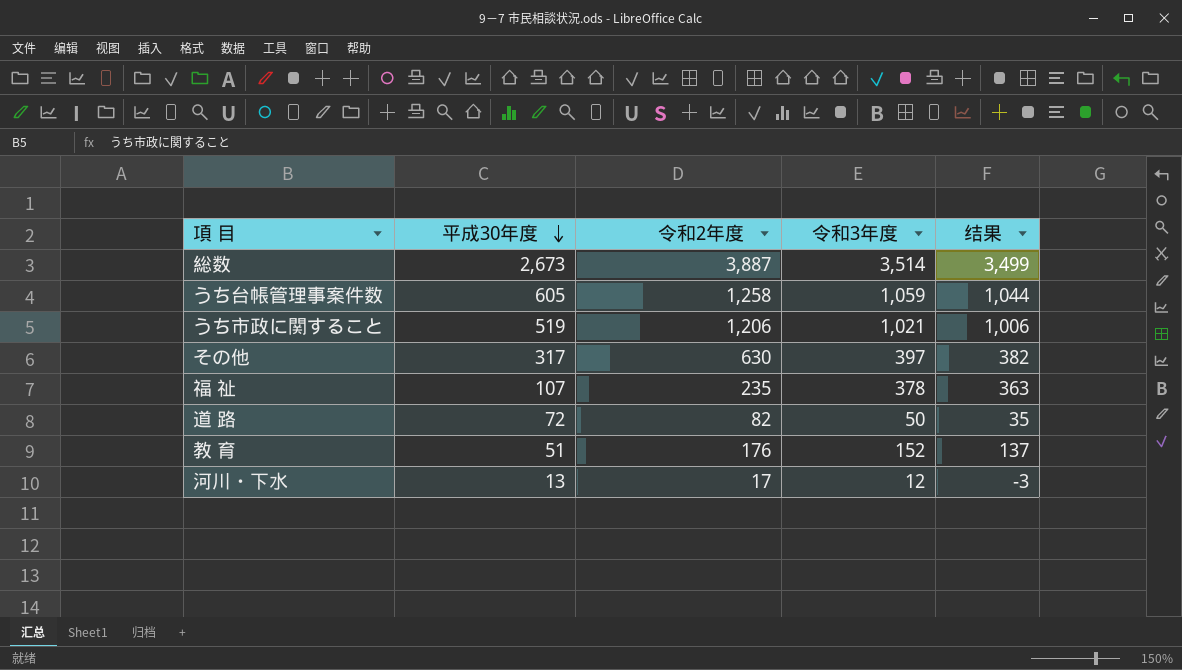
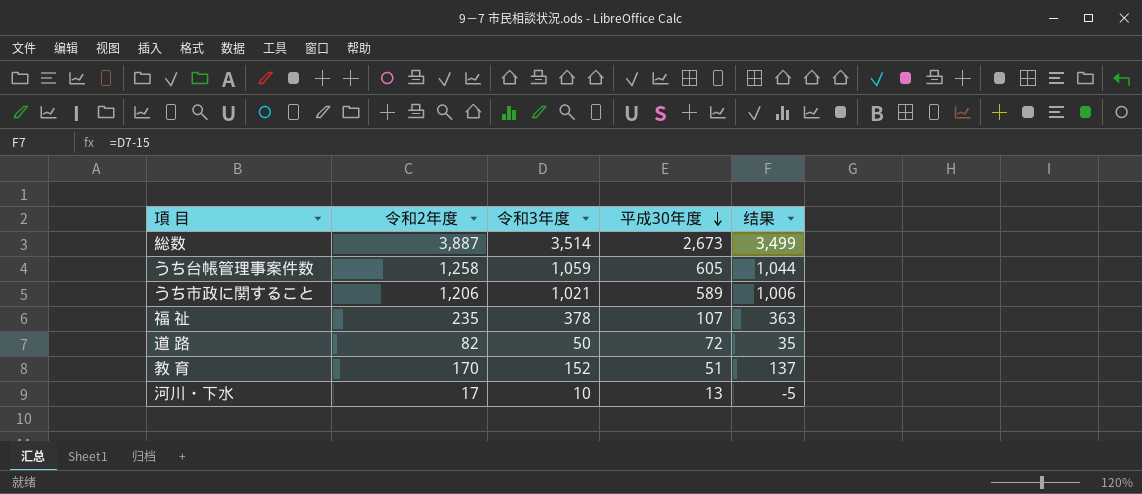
column 平成30年度 | position: 2 -> 4
row その他: 317 | 630 | 397 | 382 -> none
うち市政に関すること | 平成30年度: 519 -> 589
教 育 | 令和2年度: 176 -> 170
河川・下水 | 令和3年度: 12 -> 10
河川・下水 | 结果: -3 -> -5

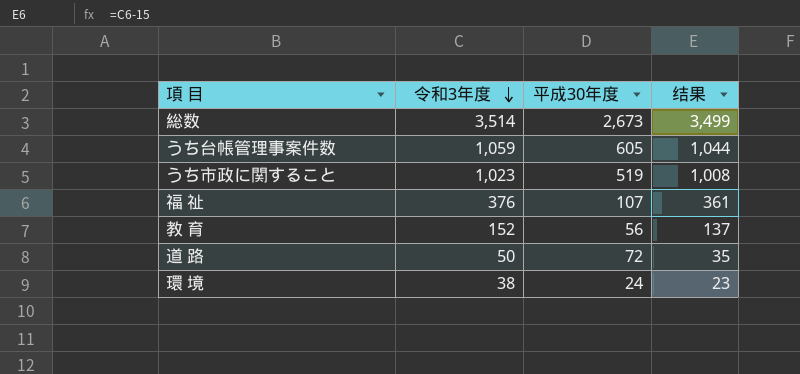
row order: 平成30年度 descending -> 令和3年度 descending
column 令和2年度 | position: 2 -> none
row 河川・下水: 17 | 10 | 13 | -5 -> none
うち市政に関すること | 令和3年度: 1,021 -> 1,023
うち市政に関すること | 平成30年度: 589 -> 519
うち市政に関すること | 结果: 1,006 -> 1,008
福 祉 | 令和3年度: 378 -> 376
福 祉 | 结果: 363 -> 361
教 育 | 平成30年度: 51 -> 56
row 環 境: none -> 38 | 24 | 23

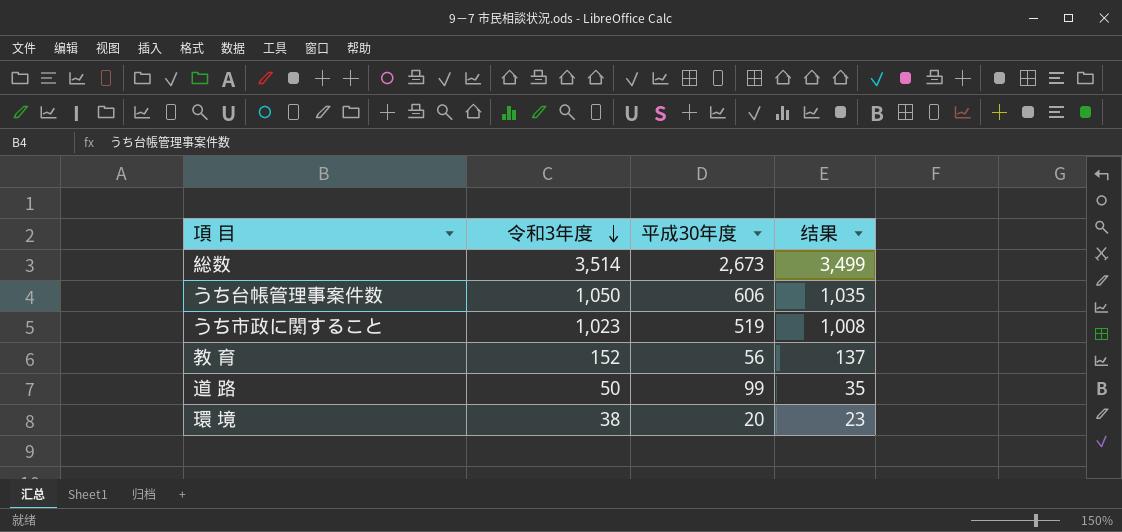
row 福 祉: 376 | 107 | 361 -> none
うち台帳管理事案件数 | 令和3年度: 1,059 -> 1,050
うち台帳管理事案件数 | 平成30年度: 605 -> 606
うち台帳管理事案件数 | 结果: 1,044 -> 1,035
道 路 | 平成30年度: 72 -> 99
環 境 | 平成30年度: 24 -> 20

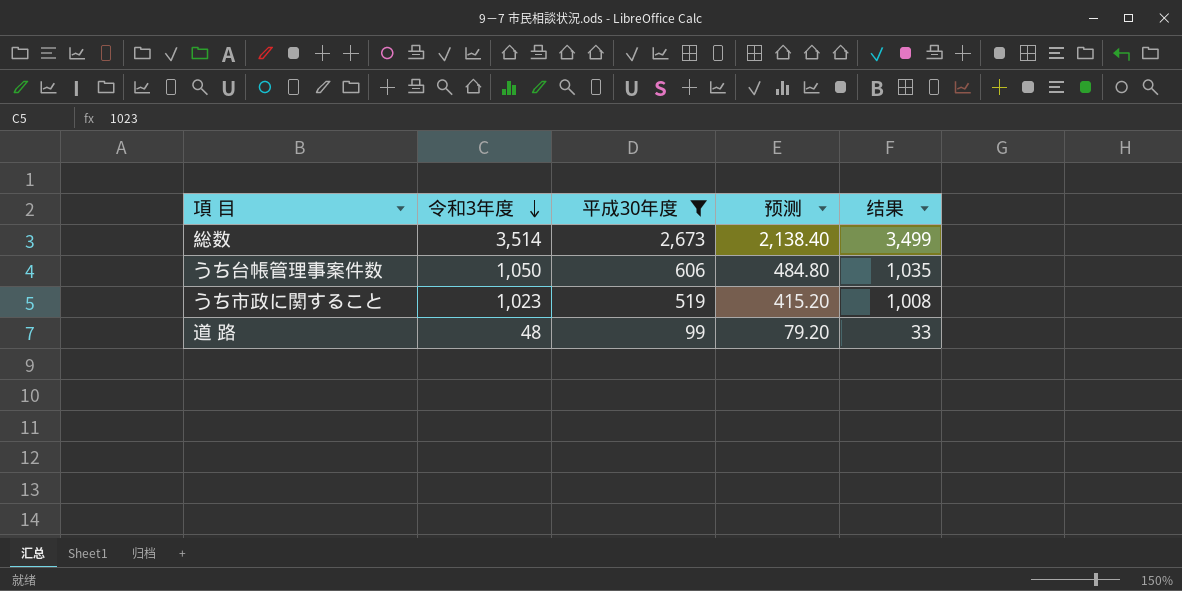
filter: none -> 平成30年度 >= 99
column 预测 | formula: none -> [平成30年度] * 0.8
道 路 | 令和3年度: 50 -> 48
道 路 | 结果: 35 -> 33

